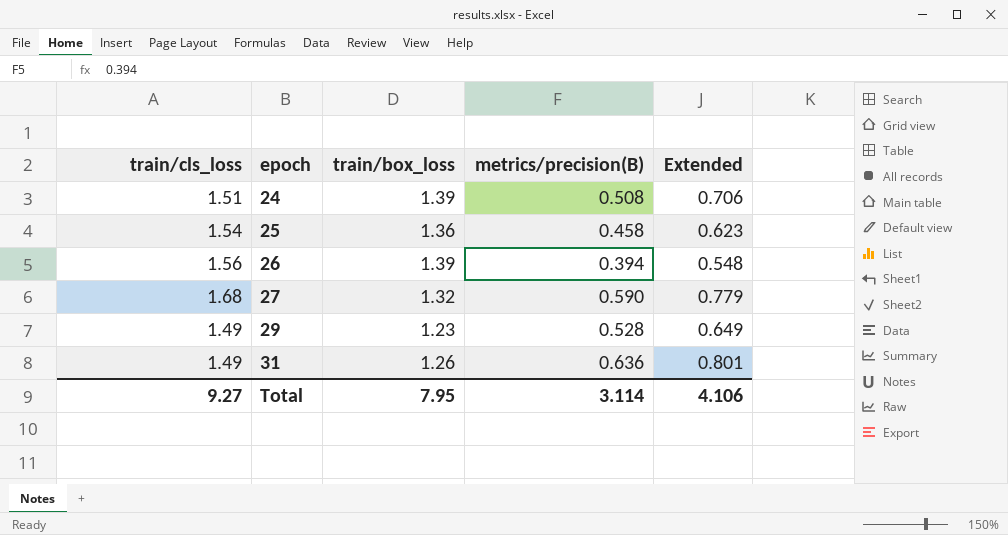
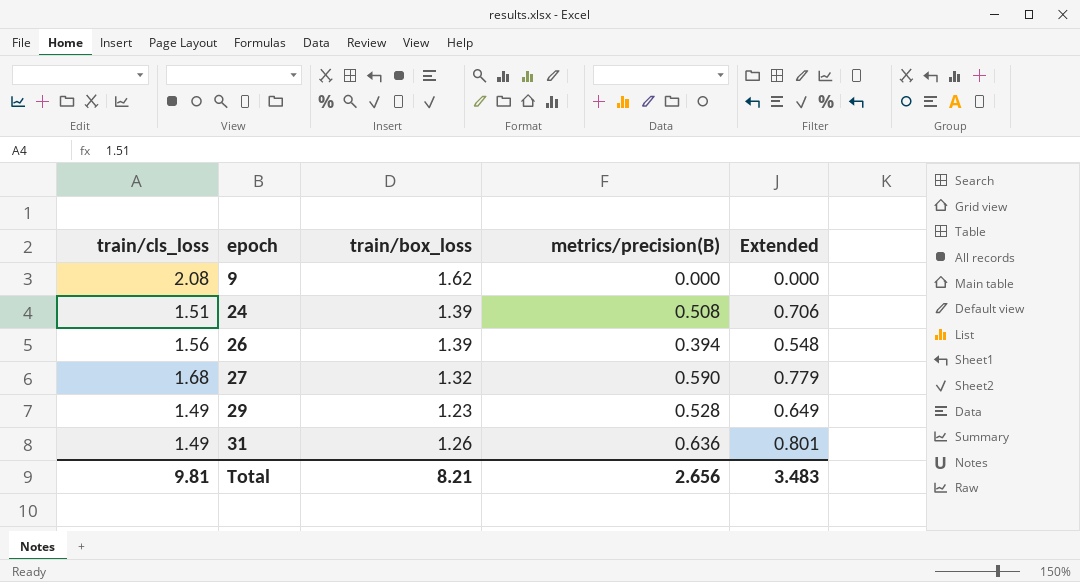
row 25: 1.54 | 1.36 | 0.458 | 0.623 -> none
row 9: none -> 2.08 | 1.62 | 0.000 | 0.000
Total | train/cls_loss: 9.27 -> 9.81
Total | train/box_loss: 7.95 -> 8.21
Total | metrics/precision(B): 3.114 -> 2.656
Total | Extended: 4.106 -> 3.483

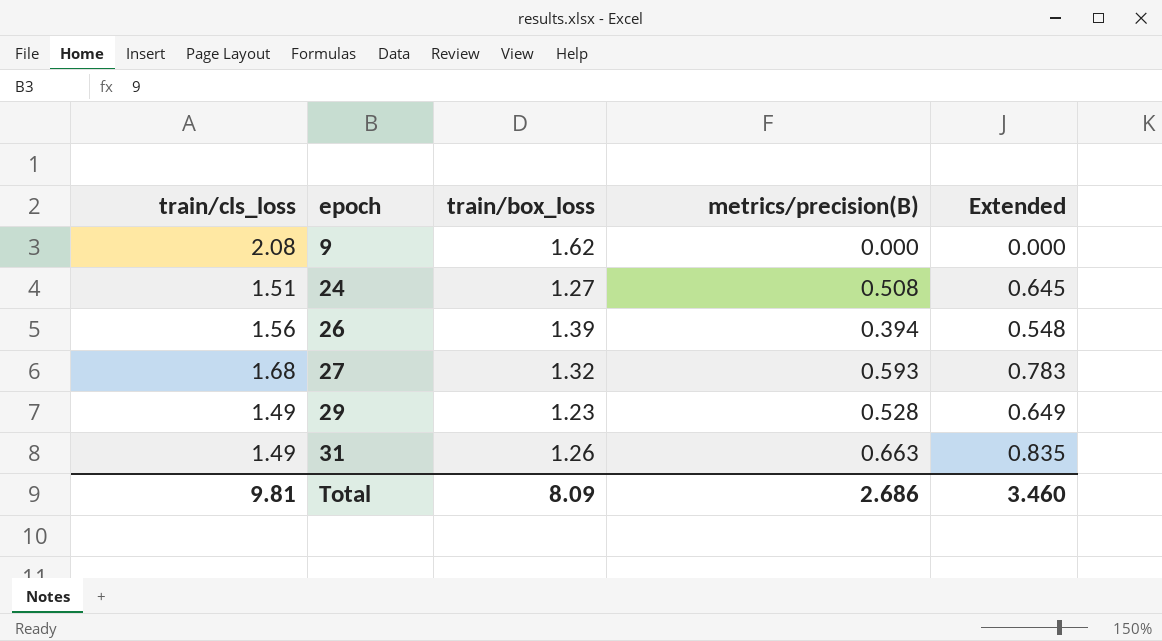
24 | train/box_loss: 1.39 -> 1.27
24 | Extended: 0.706 -> 0.645
27 | metrics/precision(B): 0.590 -> 0.593
27 | Extended: 0.779 -> 0.783
31 | metrics/precision(B): 0.636 -> 0.663
31 | Extended: 0.801 -> 0.835
Total | train/box_loss: 8.21 -> 8.09
Total | metrics/precision(B): 2.656 -> 2.686
Total | Extended: 3.483 -> 3.460

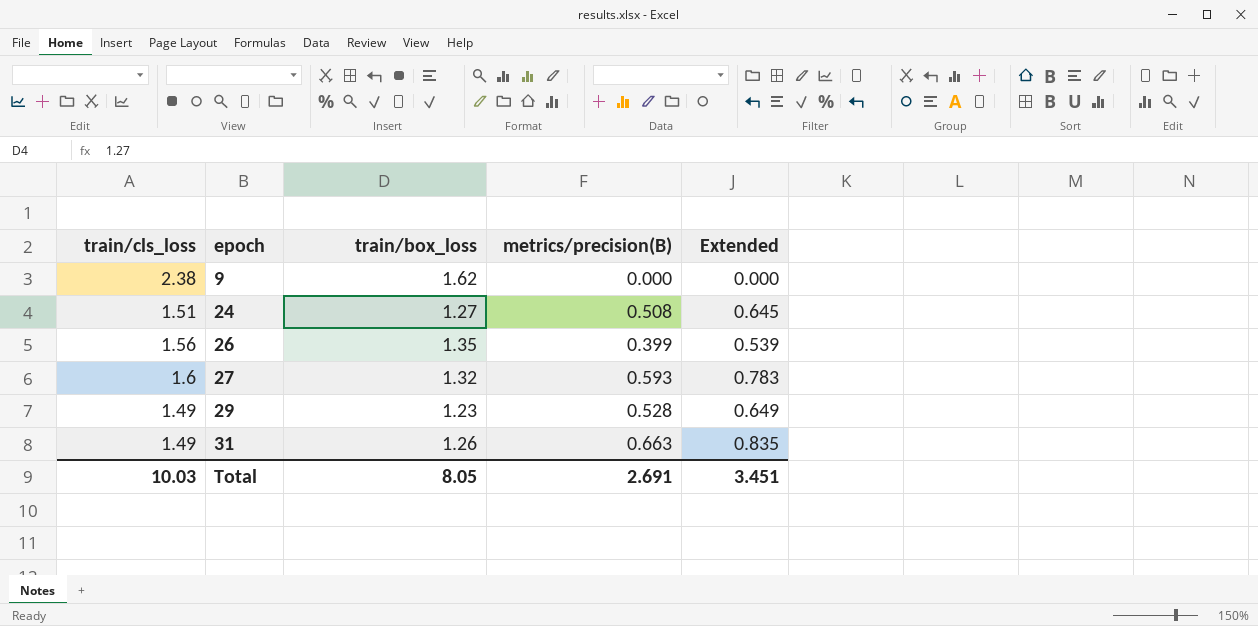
9 | train/cls_loss: 2.08 -> 2.38
26 | train/box_loss: 1.39 -> 1.35
26 | metrics/precision(B): 0.394 -> 0.399
26 | Extended: 0.548 -> 0.539
27 | train/cls_loss: 1.68 -> 1.6
Total | train/cls_loss: 9.81 -> 10.03
Total | train/box_loss: 8.09 -> 8.05
Total | metrics/precision(B): 2.686 -> 2.691
Total | Extended: 3.460 -> 3.451

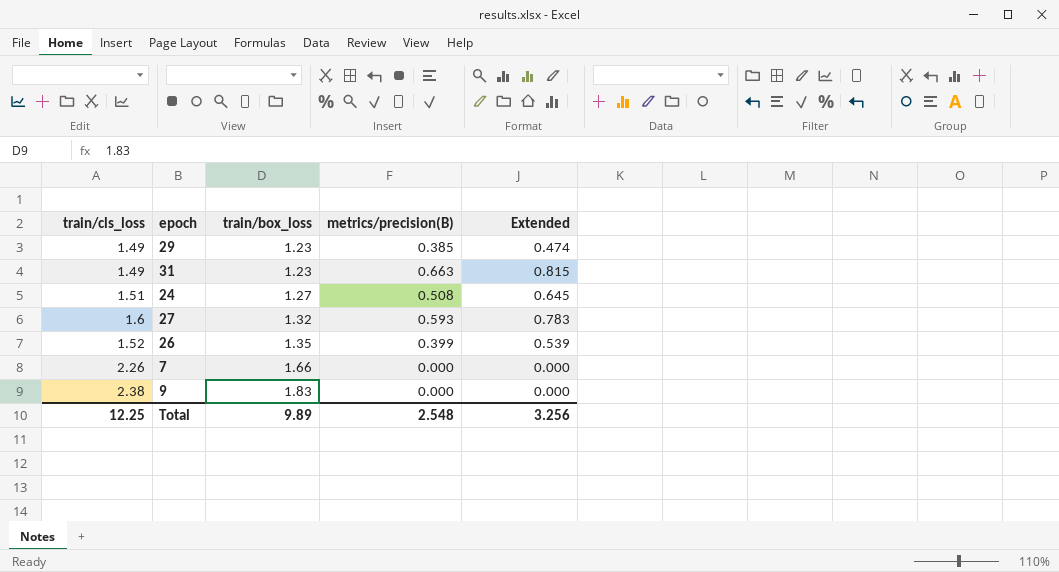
row order: epoch ascending -> train/box_loss ascending
29 | metrics/precision(B): 0.528 -> 0.385
29 | Extended: 0.649 -> 0.474
31 | train/box_loss: 1.26 -> 1.23
31 | Extended: 0.835 -> 0.815
26 | train/cls_loss: 1.56 -> 1.52
row 7: none -> 2.26 | 1.66 | 0.000 | 0.000
9 | train/box_loss: 1.62 -> 1.83
Total | train/cls_loss: 10.03 -> 12.25
Total | train/box_loss: 8.05 -> 9.89
Total | metrics/precision(B): 2.691 -> 2.548
Total | Extended: 3.451 -> 3.256

